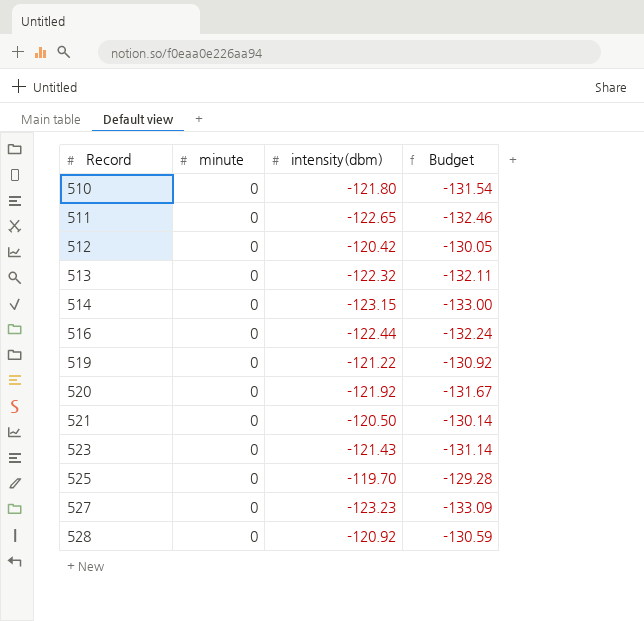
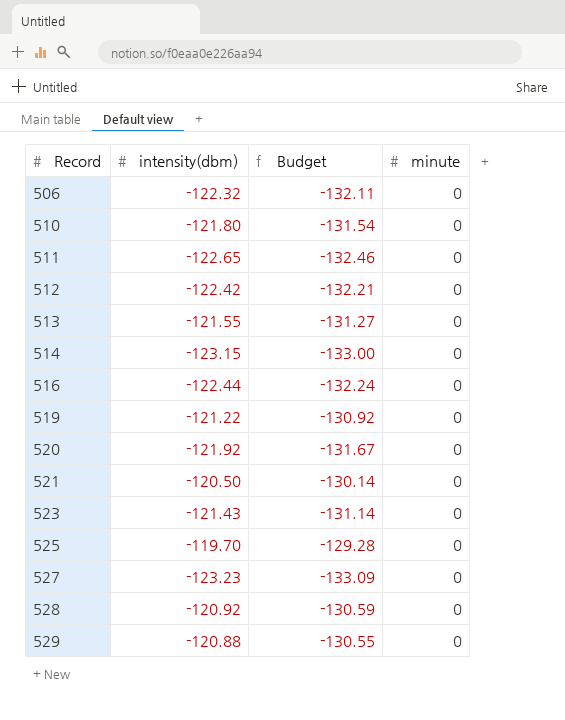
column minute | position: 2 -> 4
row 506: none -> -122.32 | -132.11 | 0
512 | intensity(dbm): -120.42 -> -122.42
512 | Budget: -130.05 -> -132.21
513 | intensity(dbm): -122.32 -> -121.55
513 | Budget: -132.11 -> -131.27
row 529: none -> -120.88 | -130.55 | 0

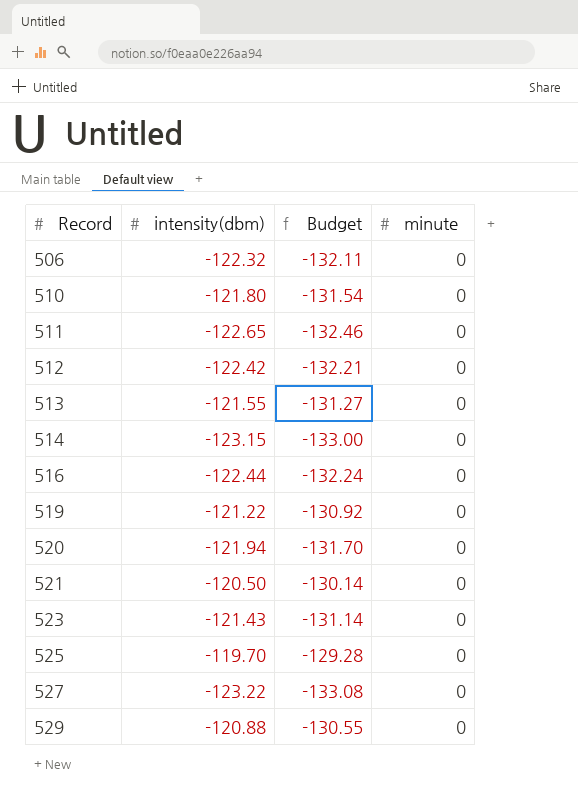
row 528: -120.92 | -130.59 | 0 -> none
520 | intensity(dbm): -121.92 -> -121.94
520 | Budget: -131.67 -> -131.70
527 | intensity(dbm): -123.23 -> -123.22
527 | Budget: -133.09 -> -133.08

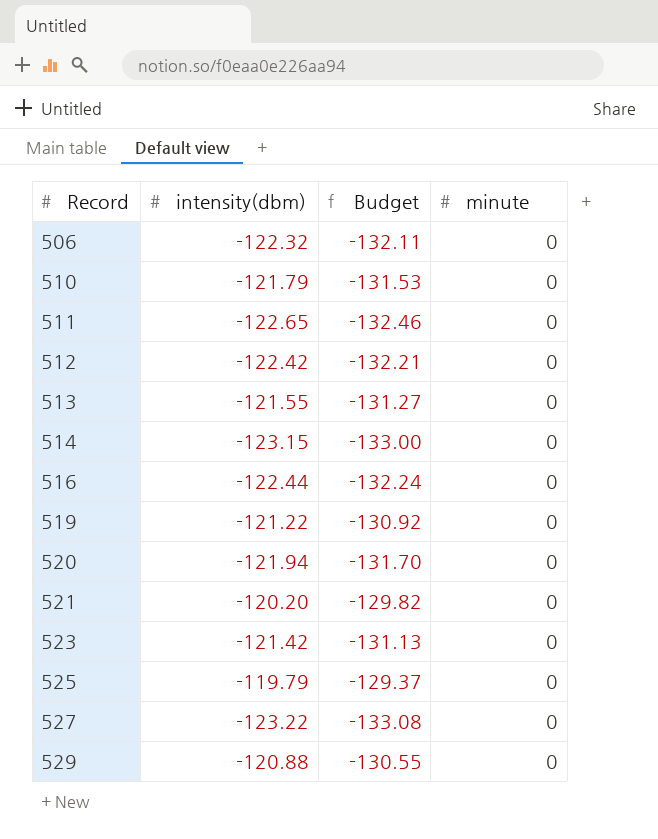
510 | intensity(dbm): -121.80 -> -121.79
510 | Budget: -131.54 -> -131.53
521 | intensity(dbm): -120.50 -> -120.20
521 | Budget: -130.14 -> -129.82
523 | intensity(dbm): -121.43 -> -121.42
523 | Budget: -131.14 -> -131.13
525 | intensity(dbm): -119.70 -> -119.79
525 | Budget: -129.28 -> -129.37

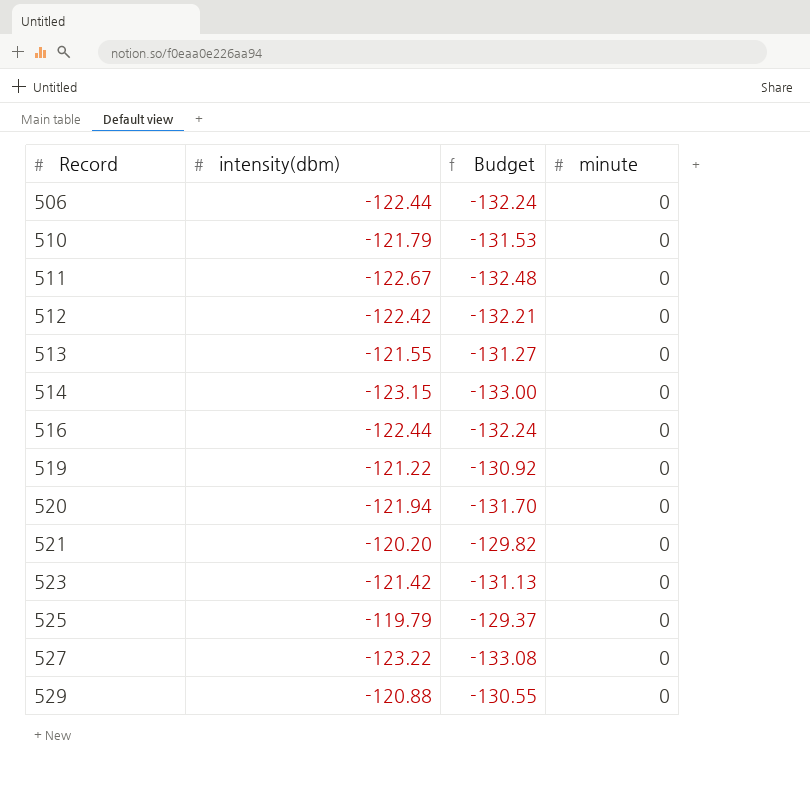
506 | intensity(dbm): -122.32 -> -122.44
506 | Budget: -132.11 -> -132.24
511 | intensity(dbm): -122.65 -> -122.67
511 | Budget: -132.46 -> -132.48

